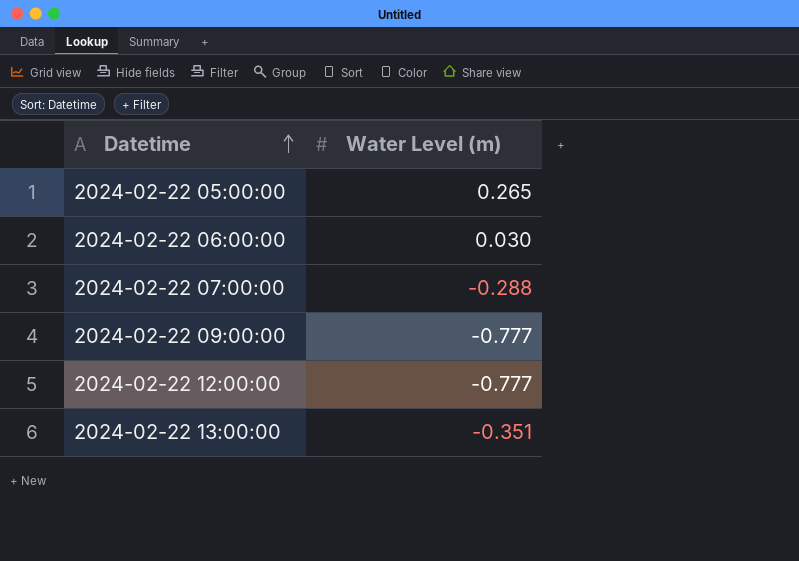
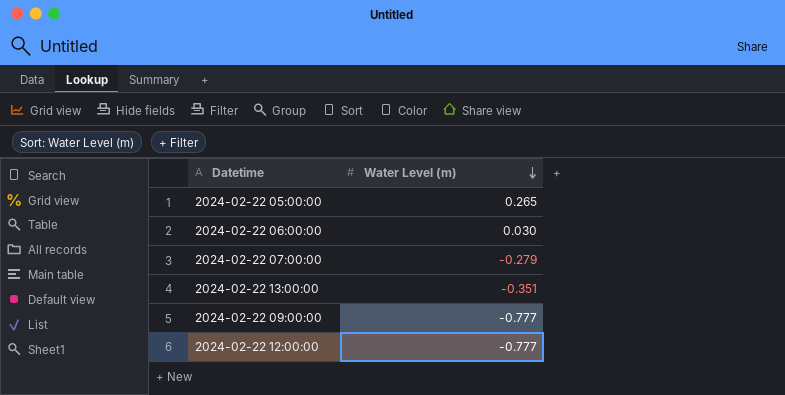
row order: Datetime ascending -> Water Level (m) descending
2024-02-22 07:00:00 | Water Level (m): -0.288 -> -0.279

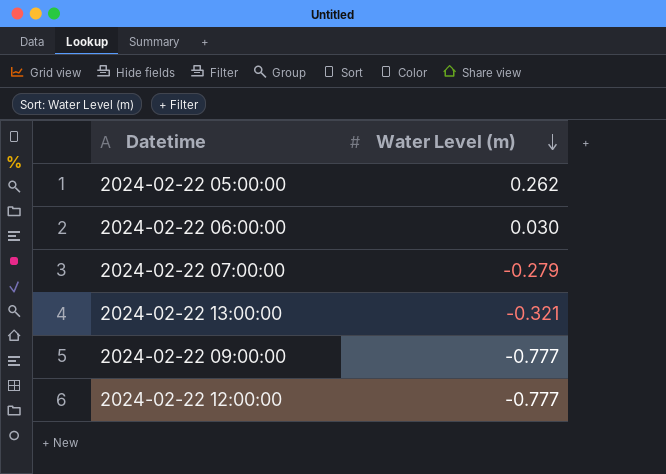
2024-02-22 05:00:00 | Water Level (m): 0.265 -> 0.262
2024-02-22 13:00:00 | Water Level (m): -0.351 -> -0.321

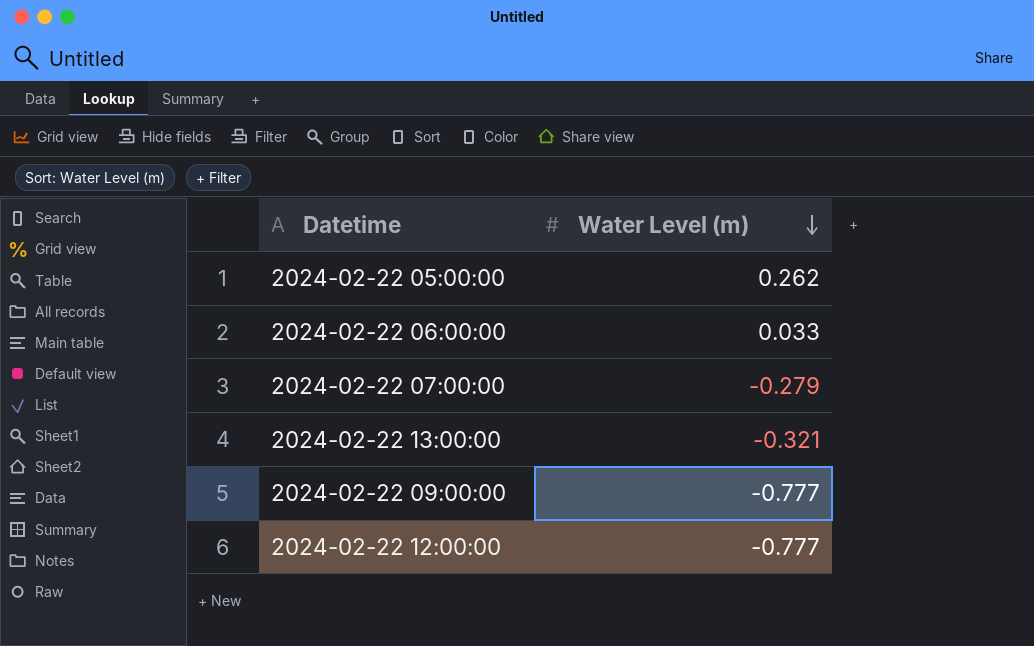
2024-02-22 06:00:00 | Water Level (m): 0.030 -> 0.033

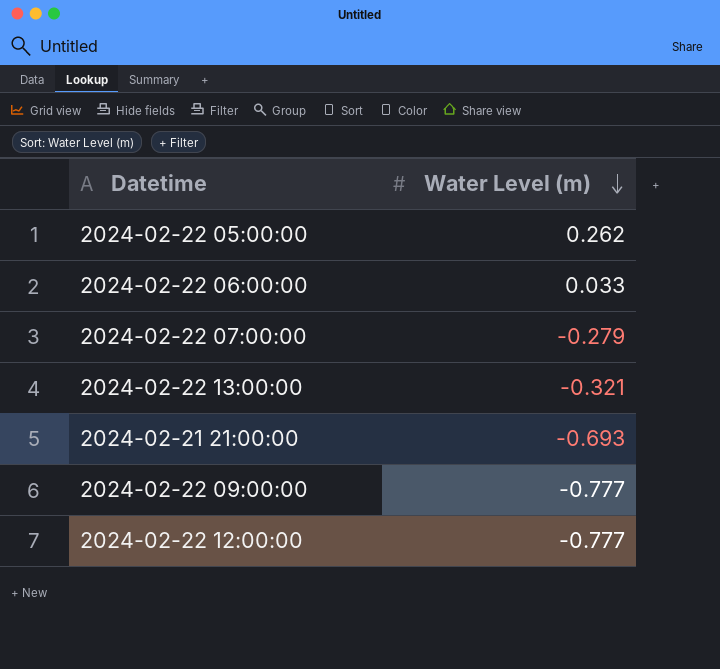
row 2024-02-21 21:00:00: none -> -0.693

